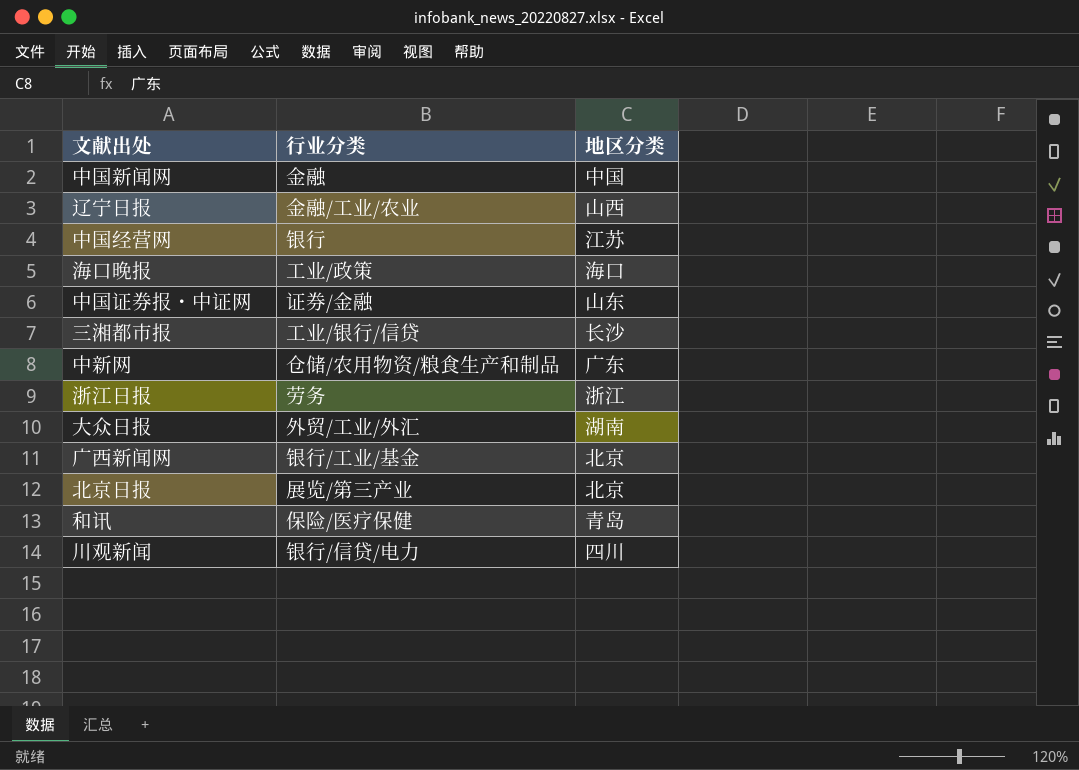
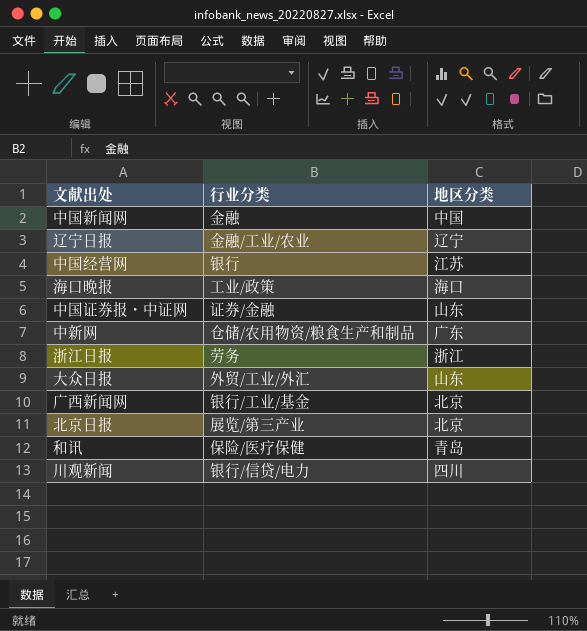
row 三湘都市报: 工业/银行/信贷 | 长沙 -> none
辽宁日报 | 地区分类: 山西 -> 辽宁
大众日报 | 地区分类: 湖南 -> 山东

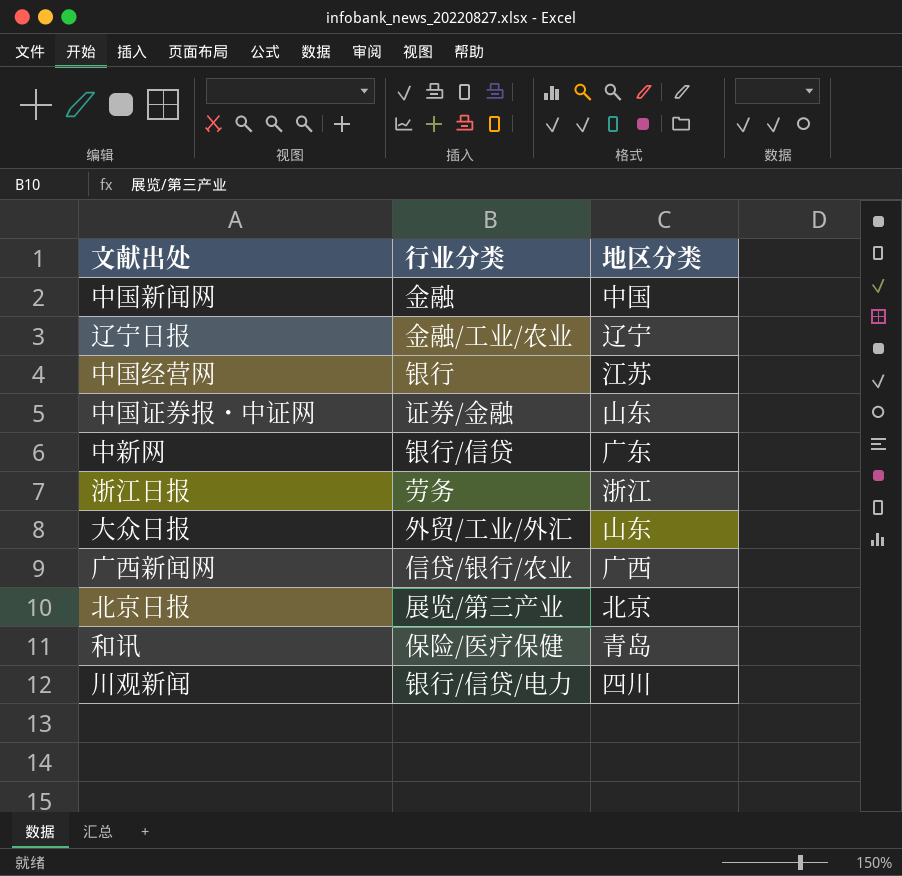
row 海口晚报: 工业/政策 | 海口 -> none
中新网 | 行业分类: 仓储/农用物资/粮食生产和制品 -> 银行/信贷
广西新闻网 | 行业分类: 银行/工业/基金 -> 信贷/银行/农业
广西新闻网 | 地区分类: 北京 -> 广西

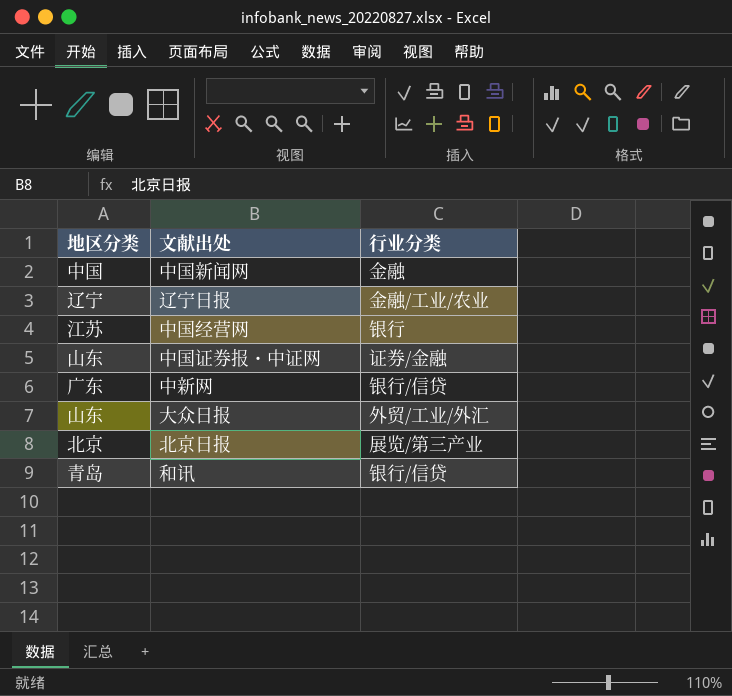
column 地区分类 | position: 3 -> 1
row 浙江日报: 劳务 | 浙江 -> none
row 广西新闻网: 信贷/银行/农业 | 广西 -> none
row 川观新闻: 银行/信贷/电力 | 四川 -> none
和讯 | 行业分类: 保险/医疗保健 -> 银行/信贷

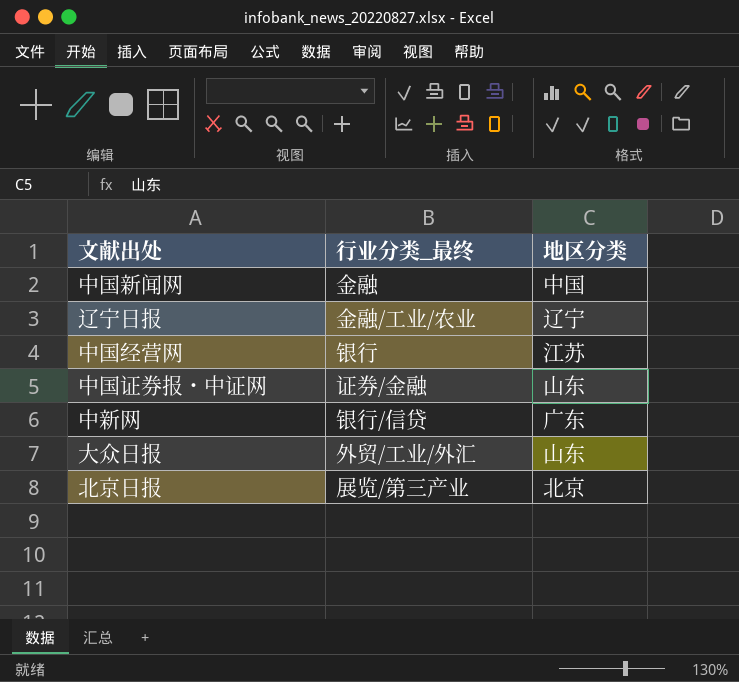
column name: 行业分类 -> 行业分类_最终
column 地区分类 | position: 1 -> 3
row 和讯: 青岛 | 银行/信贷 -> none

